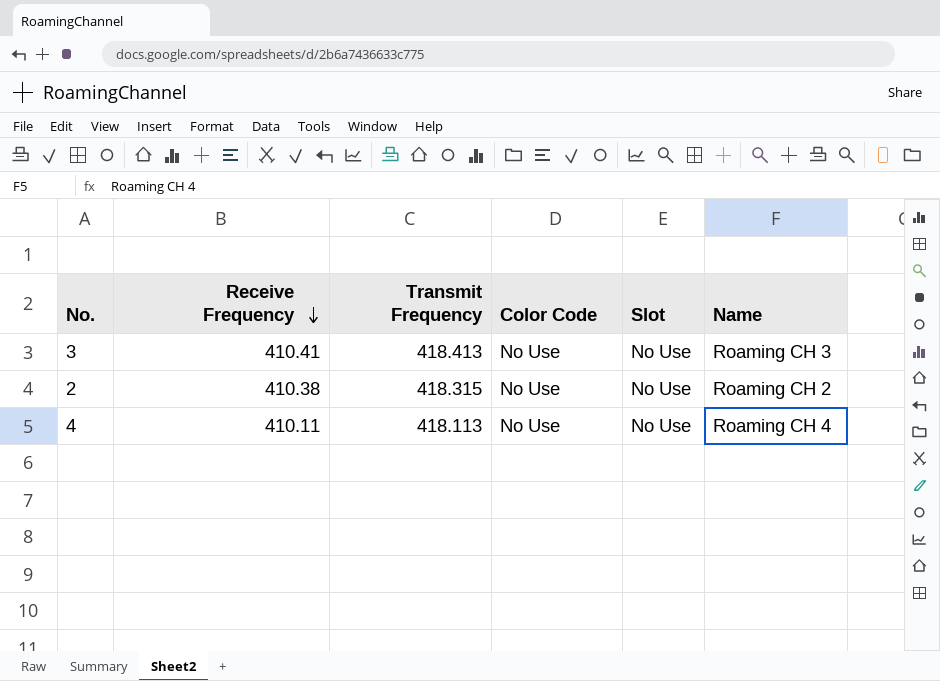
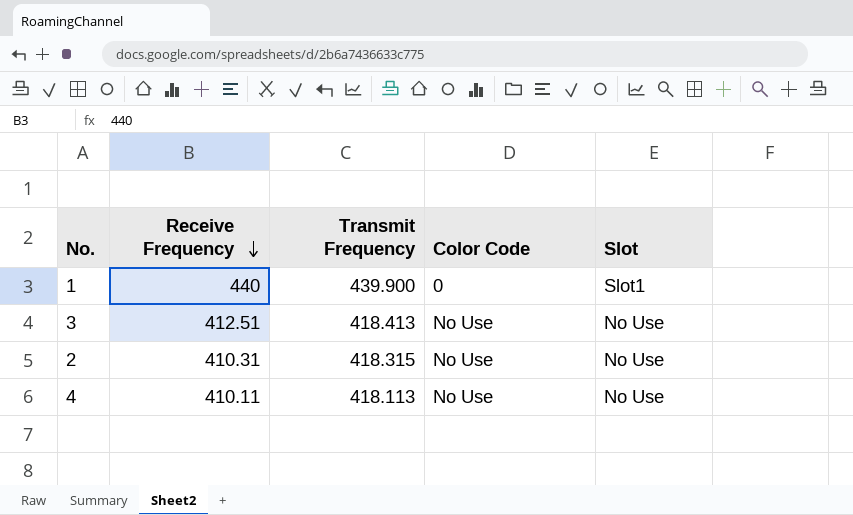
column Name | position: 6 -> none
row 1: none -> 440 | 439.900 | 0 | Slot1
3 | Receive Frequency: 410.41 -> 412.51
2 | Receive Frequency: 410.38 -> 410.31

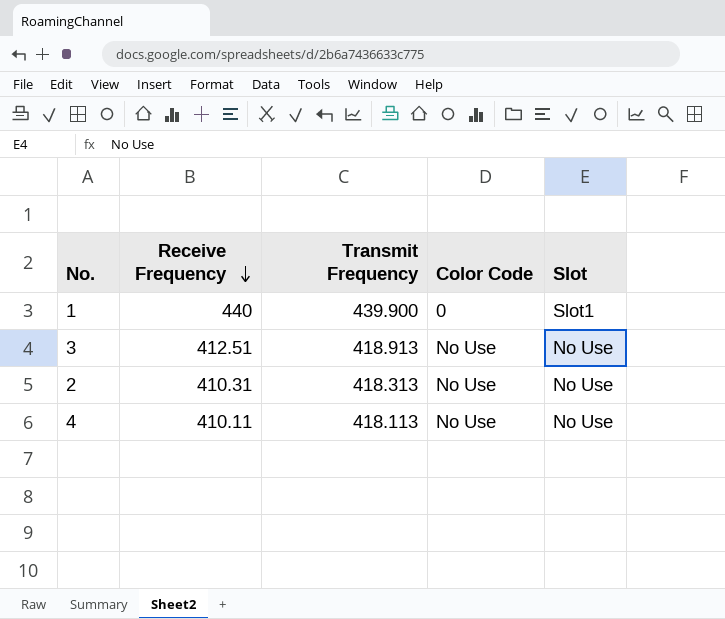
3 | Transmit Frequency: 418.413 -> 418.913
2 | Transmit Frequency: 418.315 -> 418.313

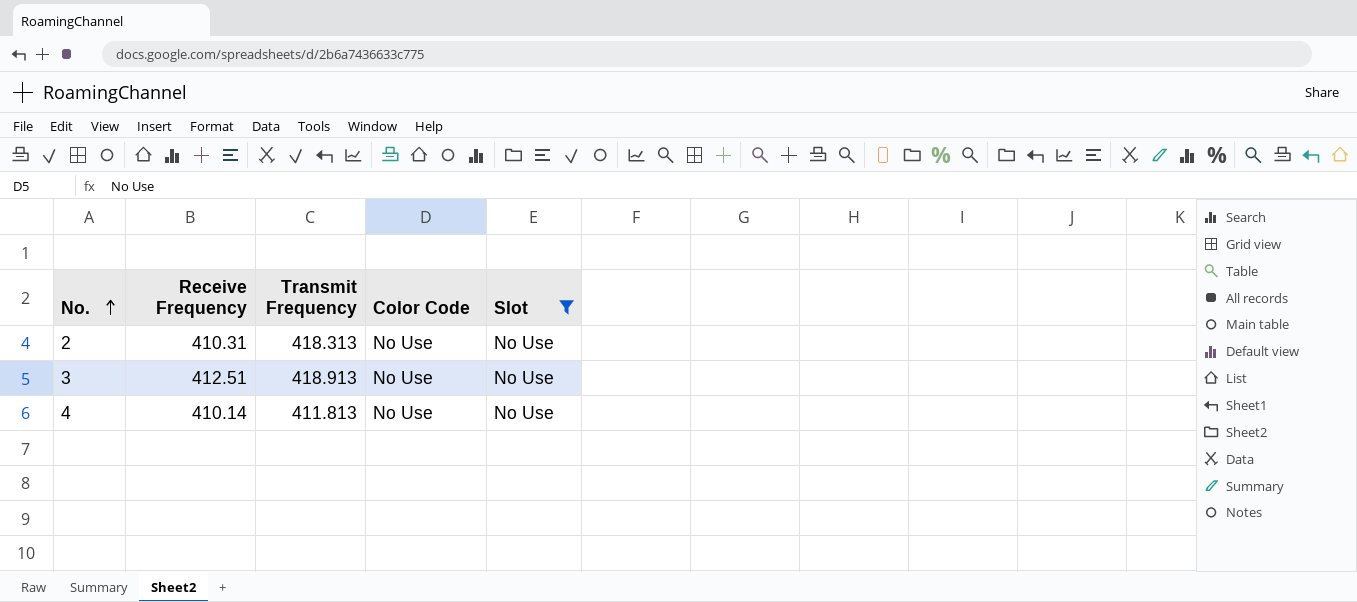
filter: none -> Slot = No Use
row order: Receive Frequency descending -> No. ascending
4 | Receive Frequency: 410.11 -> 410.14
4 | Transmit Frequency: 418.113 -> 411.813

